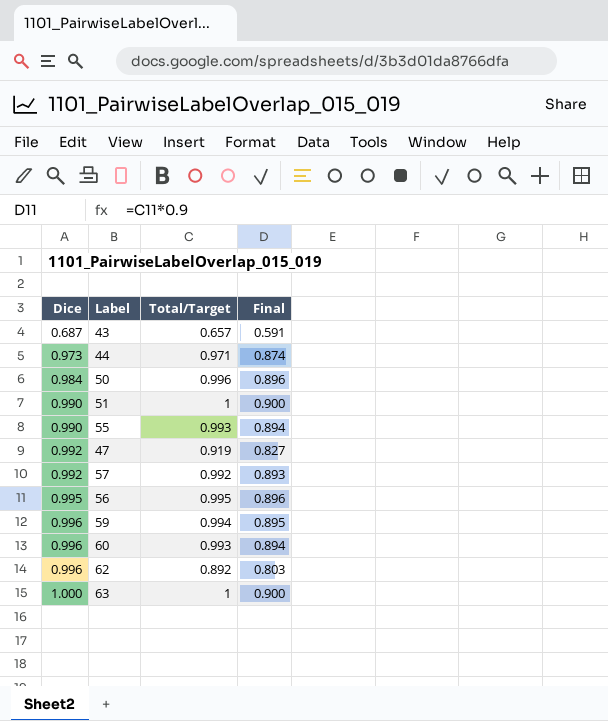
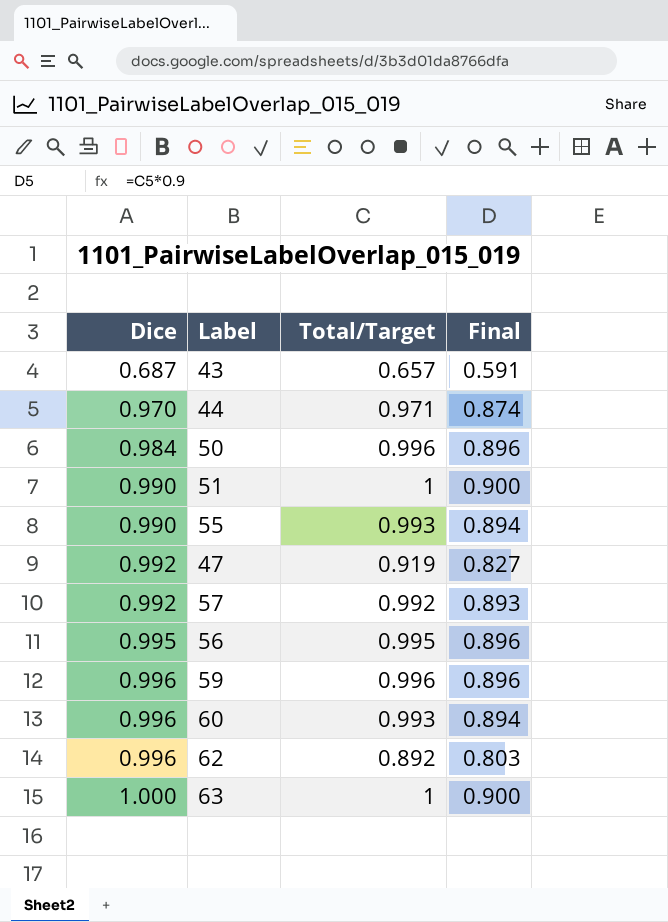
44 | Dice: 0.973 -> 0.970
59 | Total/Target: 0.994 -> 0.996
59 | Final: 0.895 -> 0.896

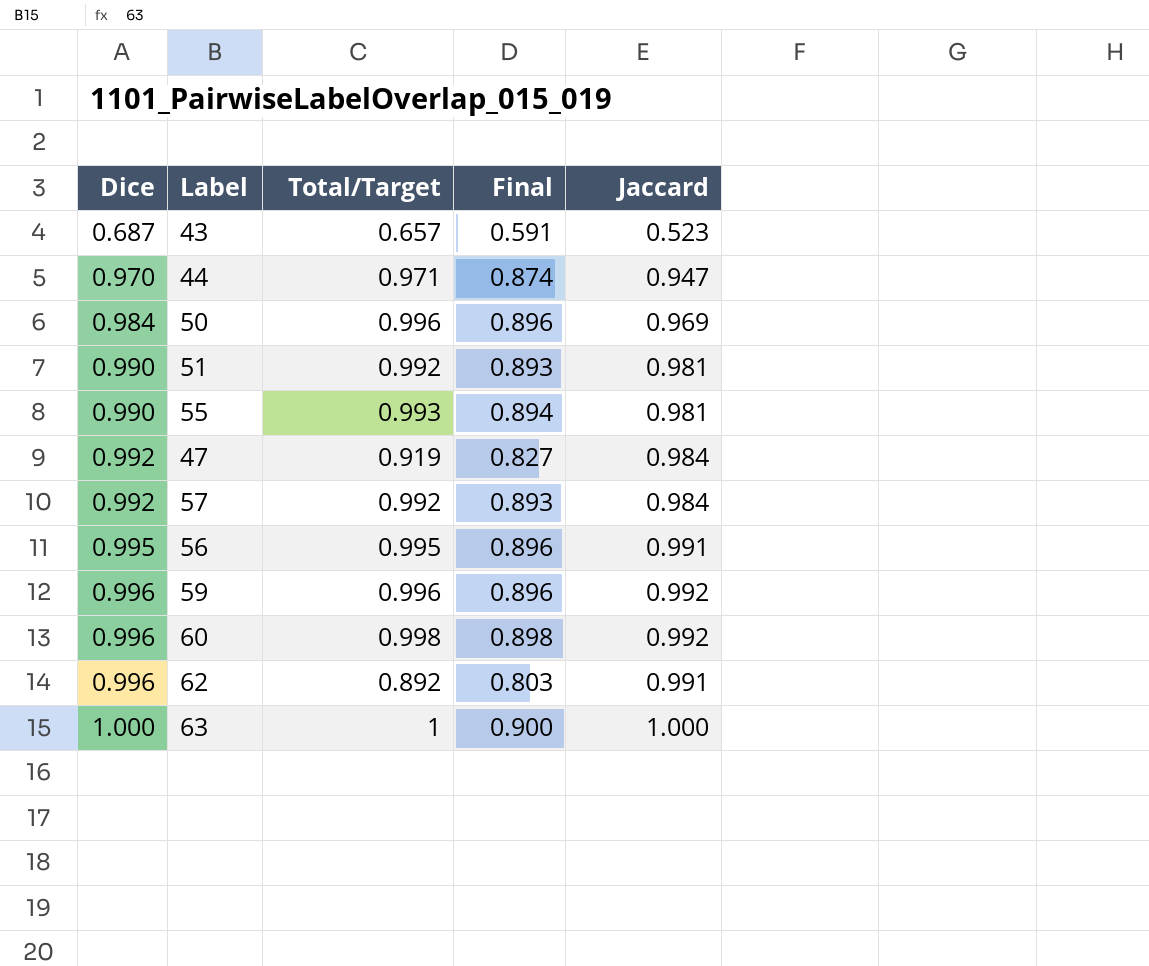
column Jaccard | position: none -> 5
51 | Total/Target: 1 -> 0.992
51 | Final: 0.900 -> 0.893
60 | Total/Target: 0.993 -> 0.998
60 | Final: 0.894 -> 0.898

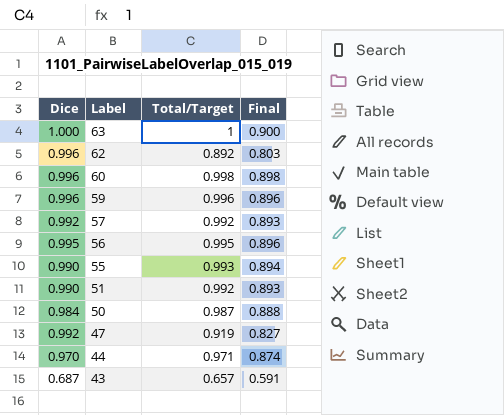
row order: Dice ascending -> Label descending
column Jaccard | position: 5 -> none
50 | Total/Target: 0.996 -> 0.987
50 | Final: 0.896 -> 0.888

